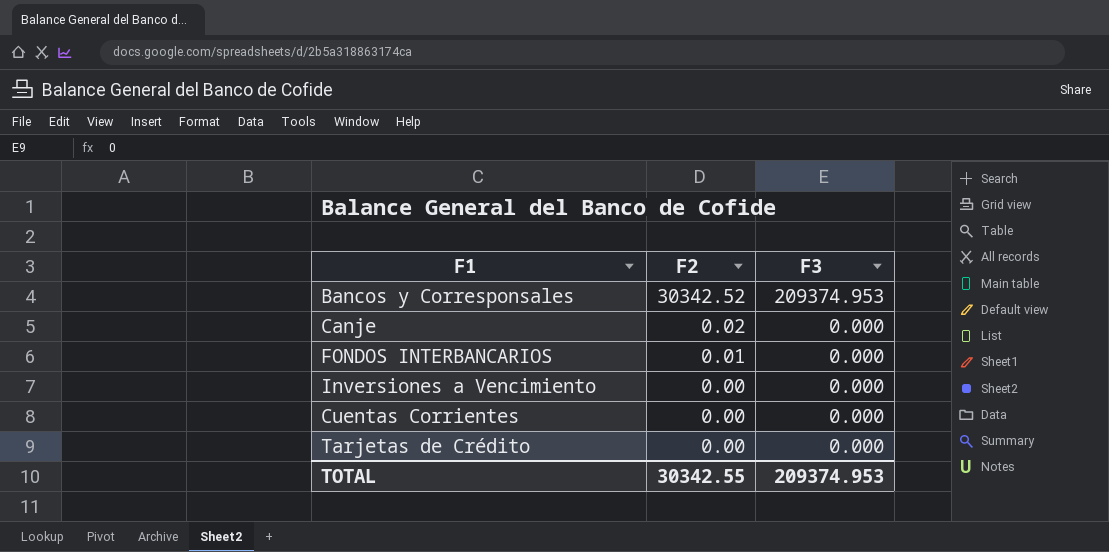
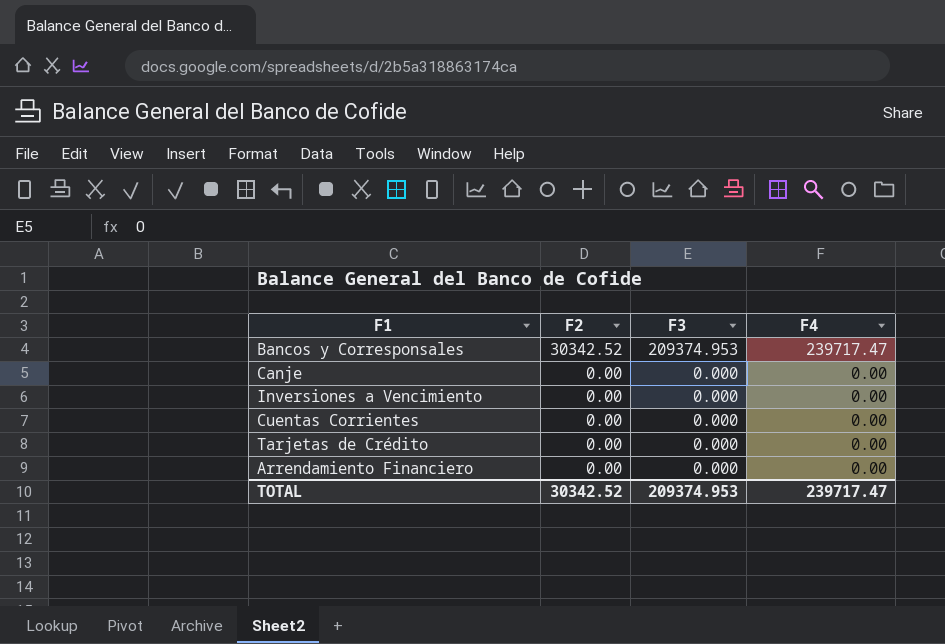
column F4 | position: none -> 4
row FONDOS INTERBANCARIOS: 0.01 | 0.000 -> none
Canje | F2: 0.02 -> 0.00
row Arrendamiento Financiero: none -> 0.00 | 0.000 | 0.00
TOTAL | F2: 30342.55 -> 30342.52

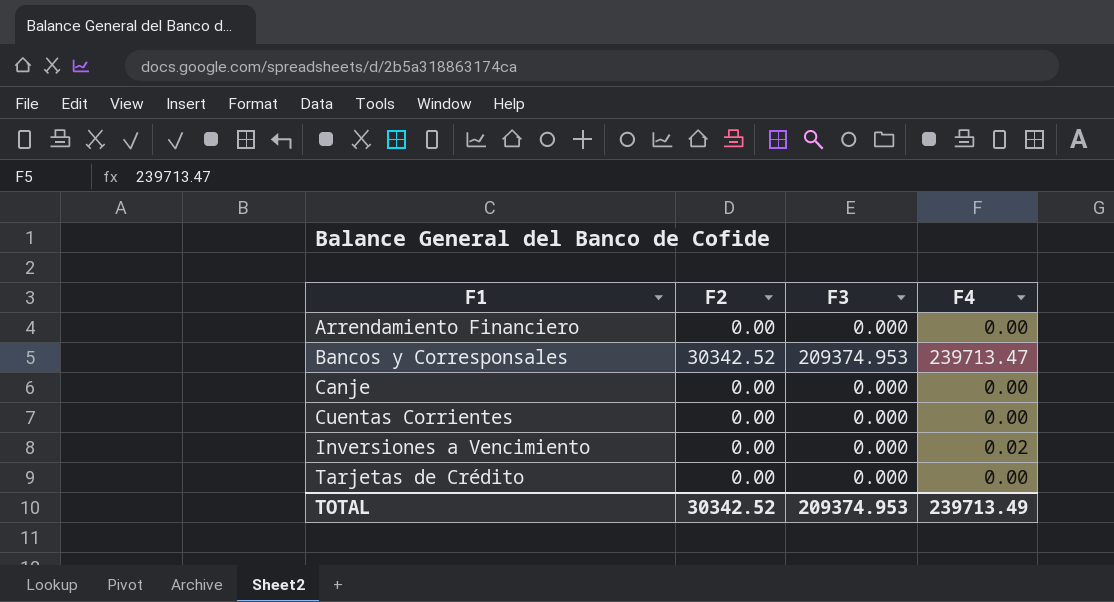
row order: F2 descending -> F1 ascending
Bancos y Corresponsales | F4: 239717.47 -> 239713.47
Inversiones a Vencimiento | F4: 0.00 -> 0.02
TOTAL | F4: 239717.47 -> 239713.49

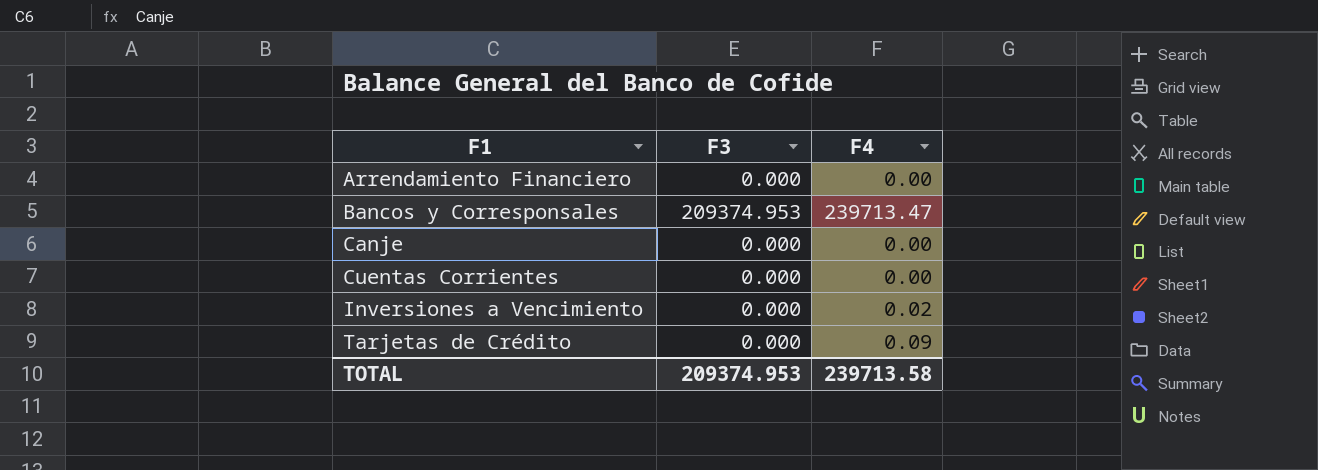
column F2 | position: 2 -> none
Tarjetas de Crédito | F4: 0.00 -> 0.09
TOTAL | F4: 239713.49 -> 239713.58

